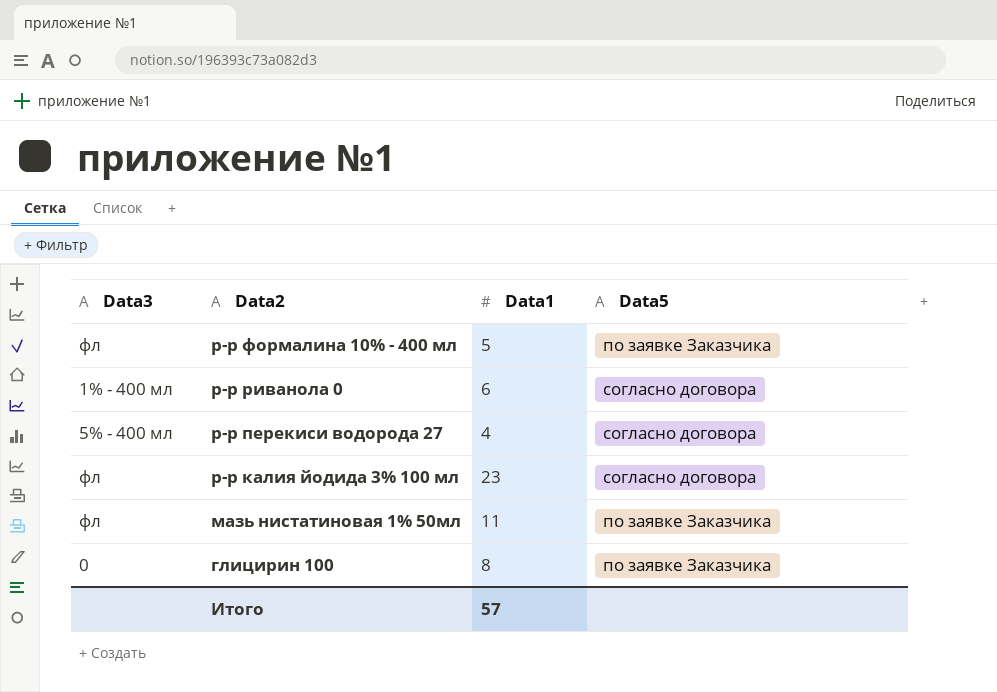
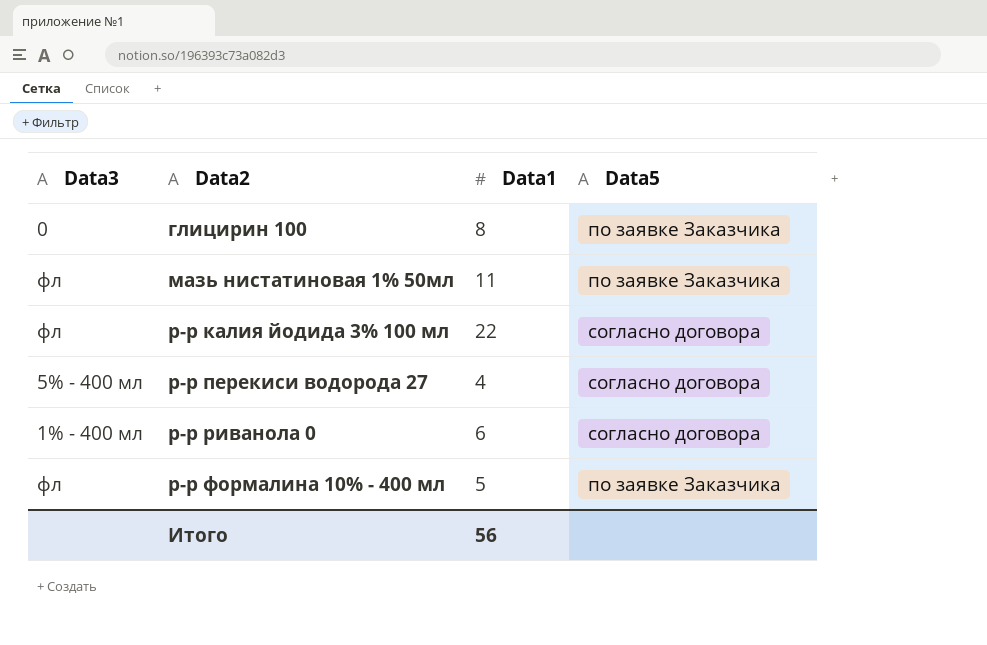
row order: Data2 descending -> Data2 ascending
р-р калия йодида 3% 100 мл | Data1: 23 -> 22
Итого | Data1: 57 -> 56

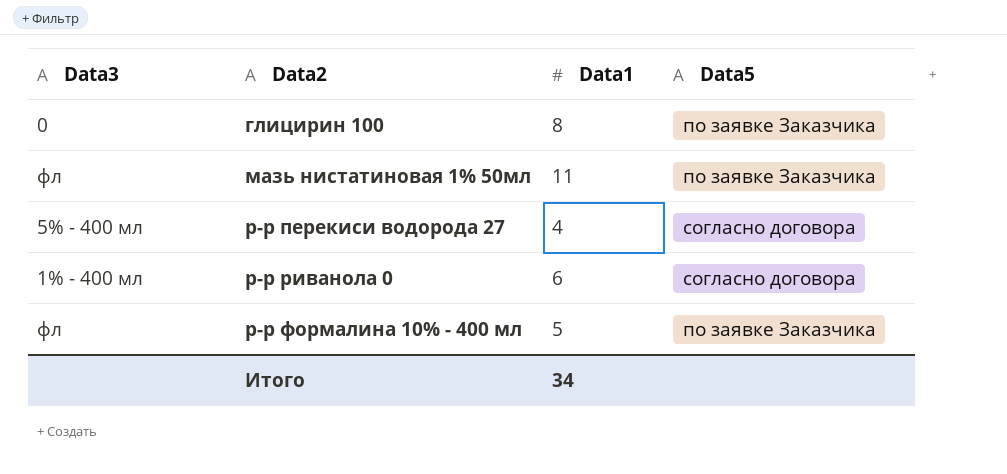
row р-р калия йодида 3% 100 мл: фл | 22 | согласно договора -> none
Итого | Data1: 56 -> 34

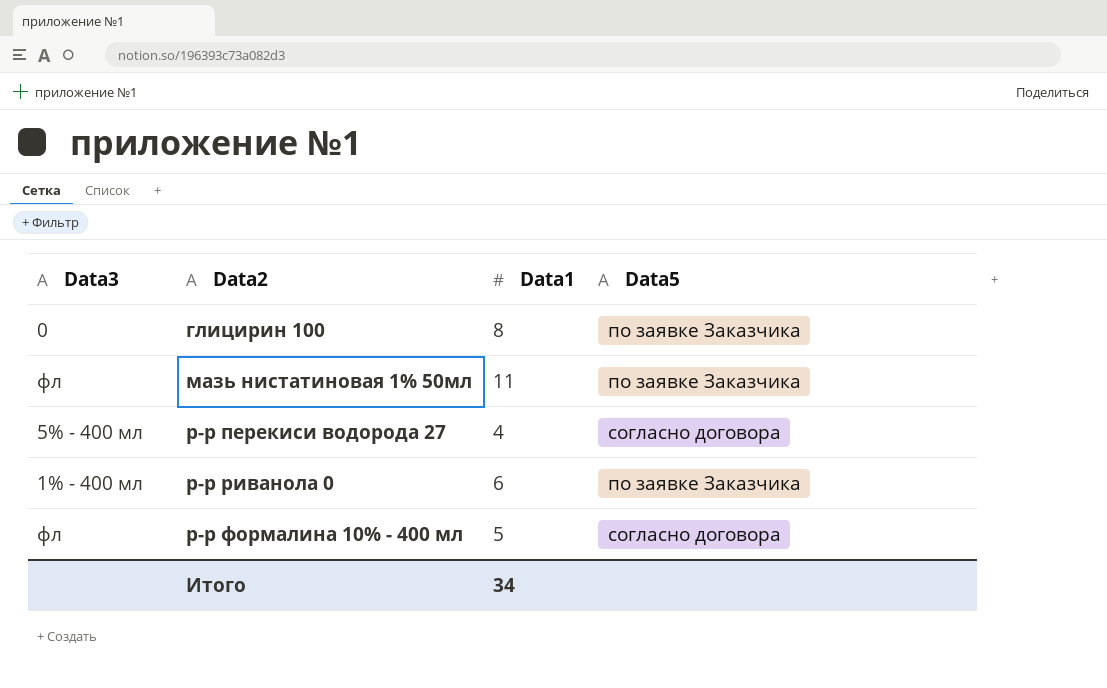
р-р риванола 0 | Data5: согласно договора -> по заявке Заказчика
р-р формалина 10% - 400 мл | Data5: по заявке Заказчика -> согласно договора

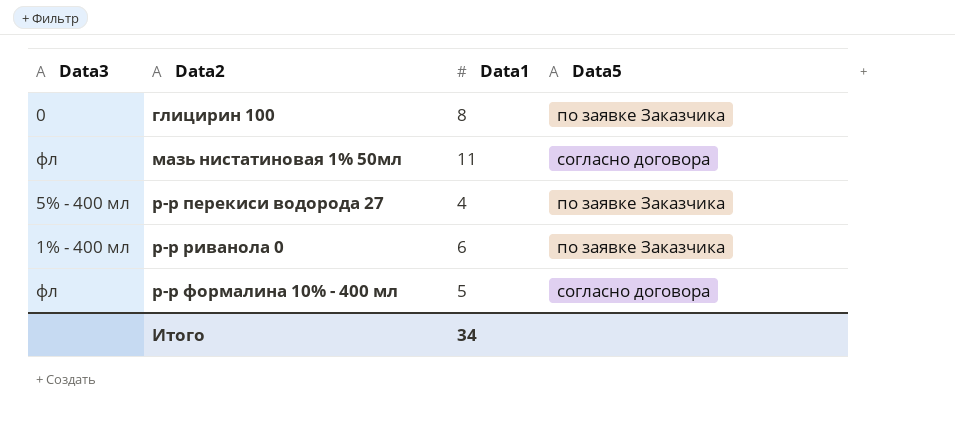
мазь нистатиновая 1% 50мл | Data5: по заявке Заказчика -> согласно договора
р-р перекиси водорода 27 | Data5: согласно договора -> по заявке Заказчика

